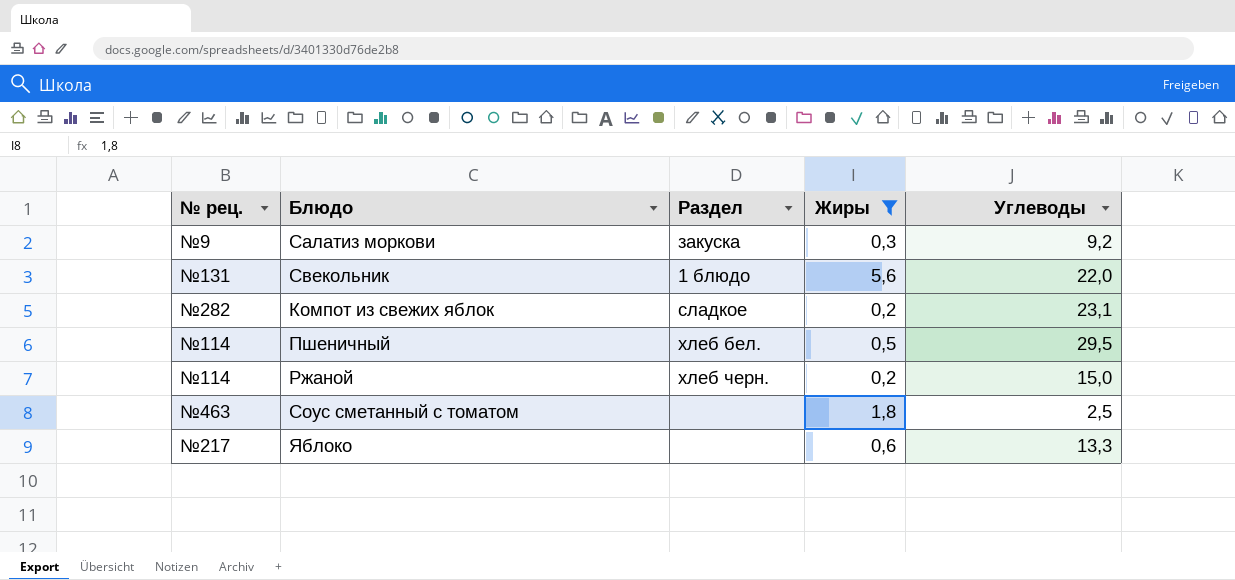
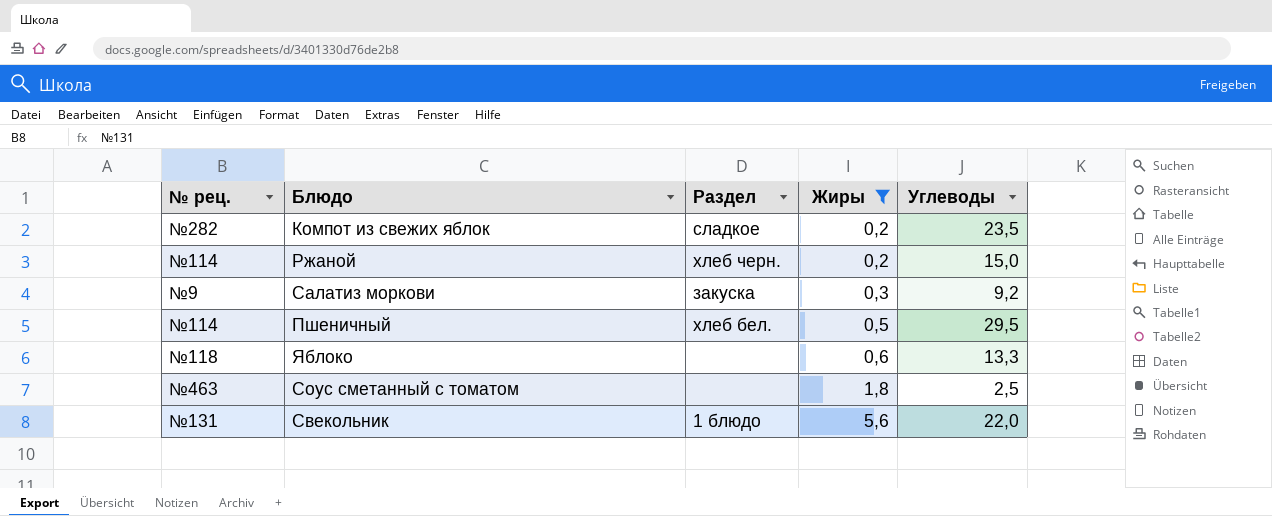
row order: none -> Жиры ascending
Компот из свежих яблок | Углеводы: 23,1 -> 23,5
Яблоко | № рец.: №217 -> №118

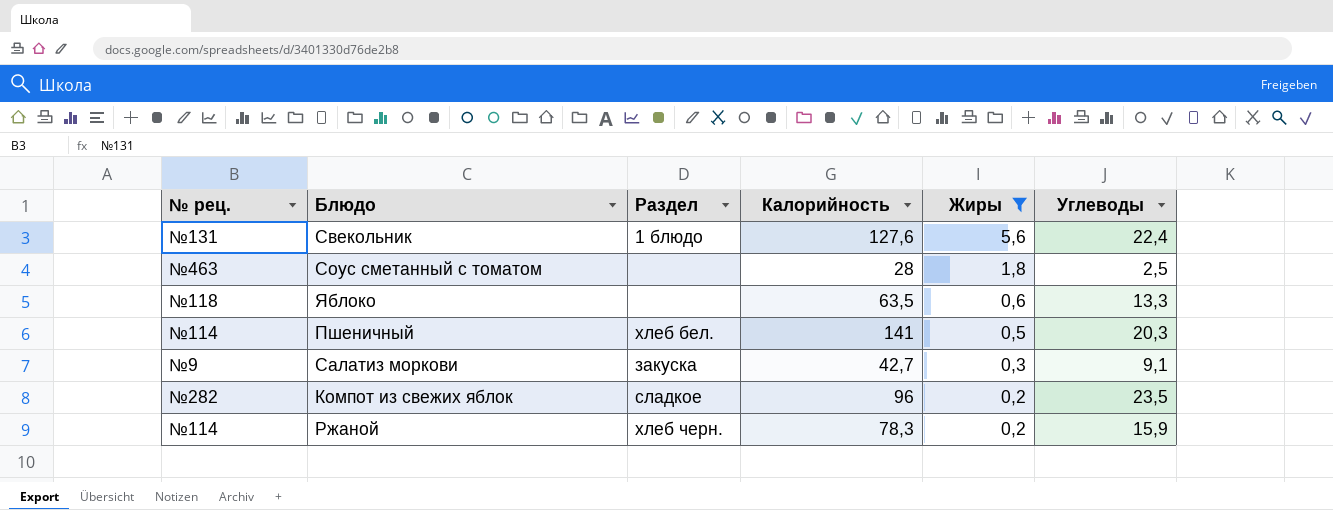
row order: Жиры ascending -> Жиры descending
column Калорийность | position: none -> 4
Свекольник | Углеводы: 22,0 -> 22,4
Пшеничный | Углеводы: 29,5 -> 20,3
Салатиз моркови | Углеводы: 9,2 -> 9,1
Ржаной | Углеводы: 15,0 -> 15,9

